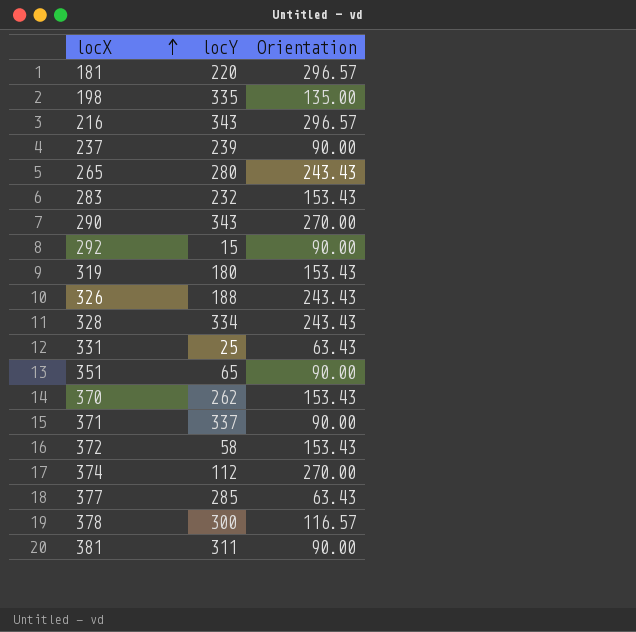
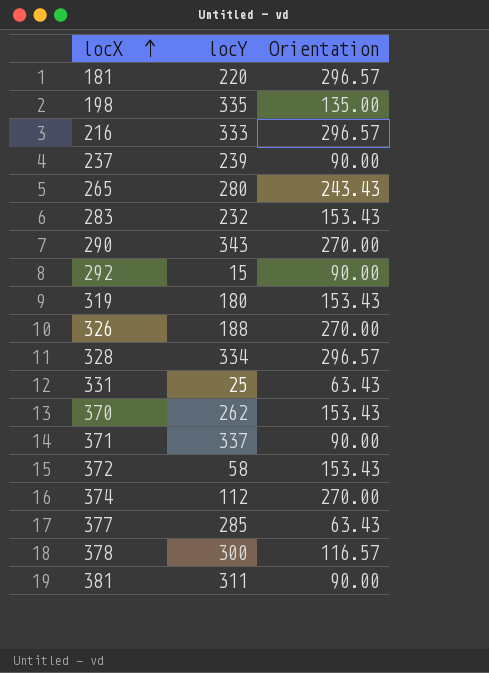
row 351: 65 | 90.00 -> none
216 | locY: 343 -> 333
326 | Orientation: 243.43 -> 270.00
328 | Orientation: 243.43 -> 296.57

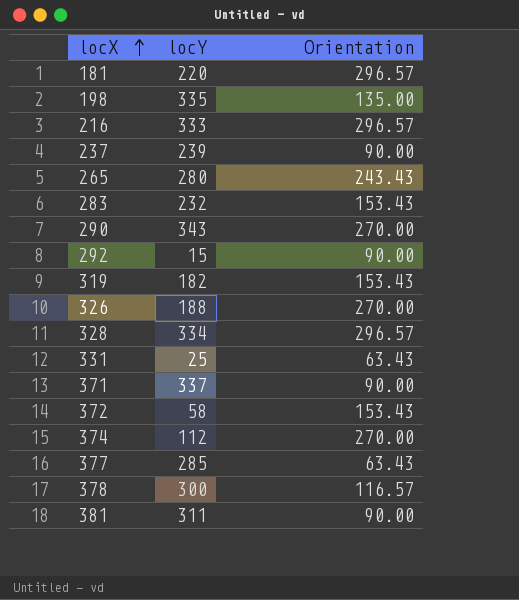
row 370: 262 | 153.43 -> none
319 | locY: 180 -> 182

